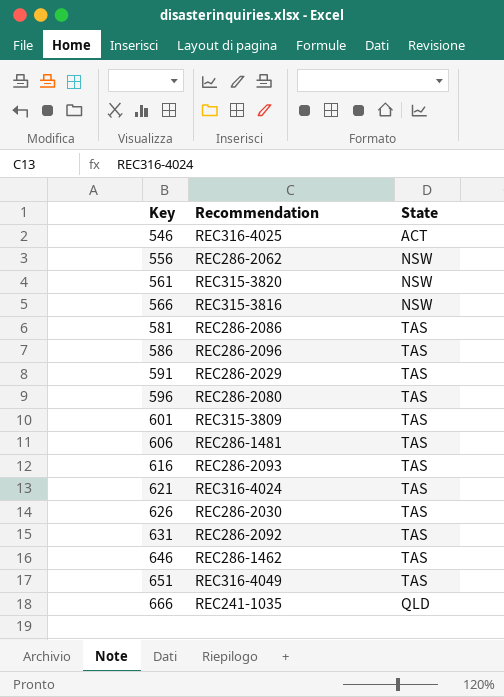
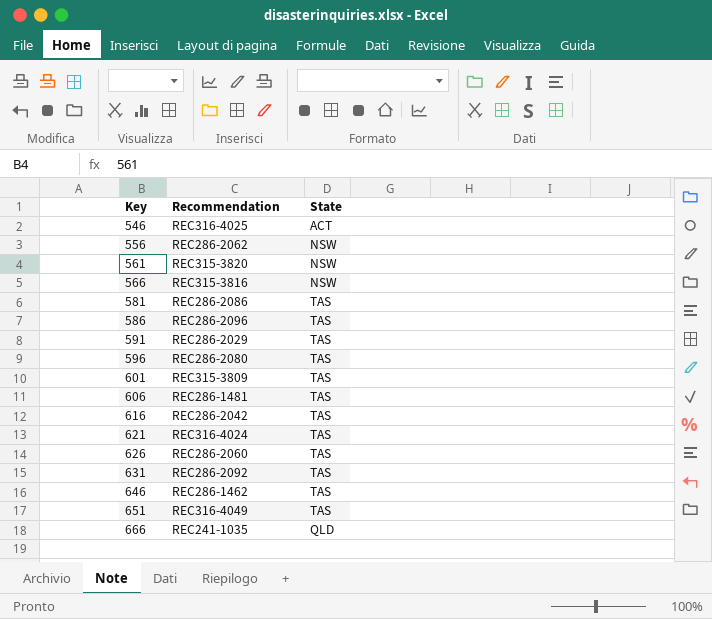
616 | Recommendation: REC286-2093 -> REC286-2042
626 | Recommendation: REC286-2030 -> REC286-2060

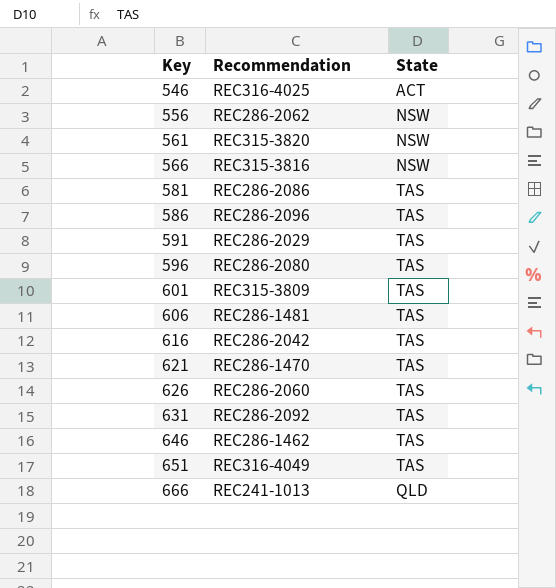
621 | Recommendation: REC316-4024 -> REC286-1470
666 | Recommendation: REC241-1035 -> REC241-1013

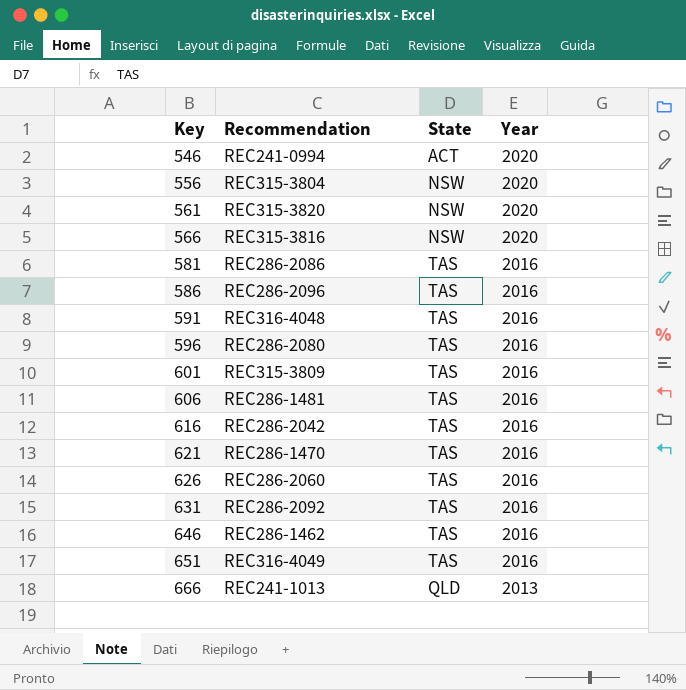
column Year | position: none -> 4
546 | Recommendation: REC316-4025 -> REC241-0994
556 | Recommendation: REC286-2062 -> REC315-3804
591 | Recommendation: REC286-2029 -> REC316-4048

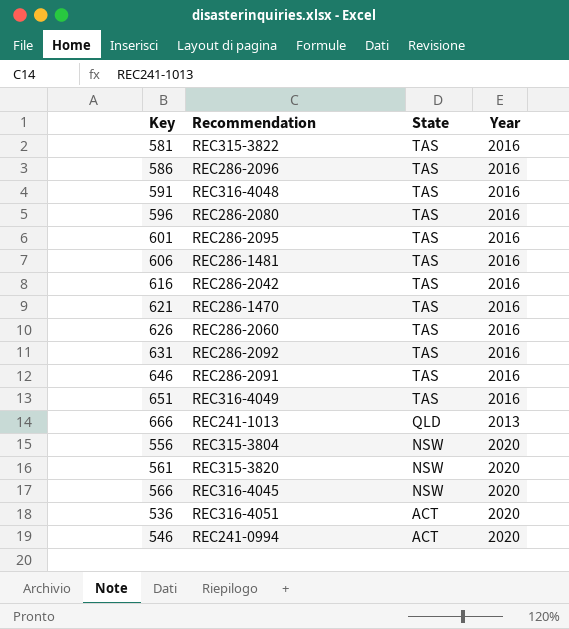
row order: Key ascending -> State descending
581 | Recommendation: REC286-2086 -> REC315-3822
601 | Recommendation: REC315-3809 -> REC286-2095
646 | Recommendation: REC286-1462 -> REC286-2091
566 | Recommendation: REC315-3816 -> REC316-4045
row 536: none -> REC316-4051 | ACT | 2020

